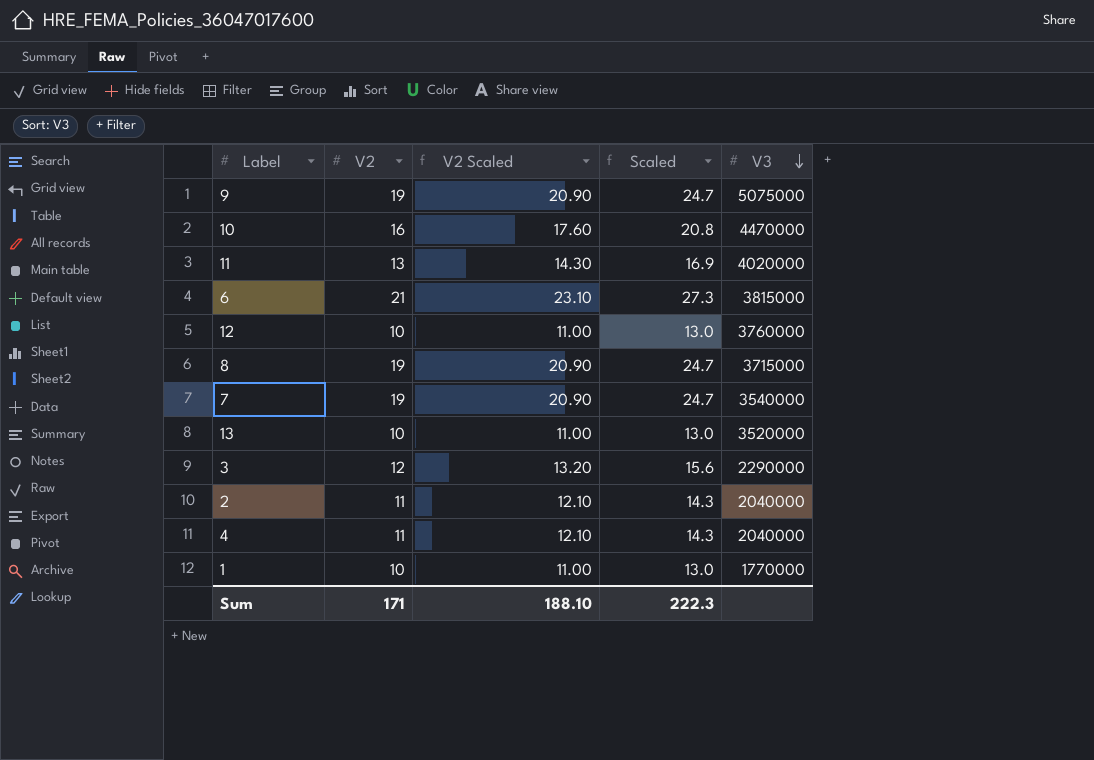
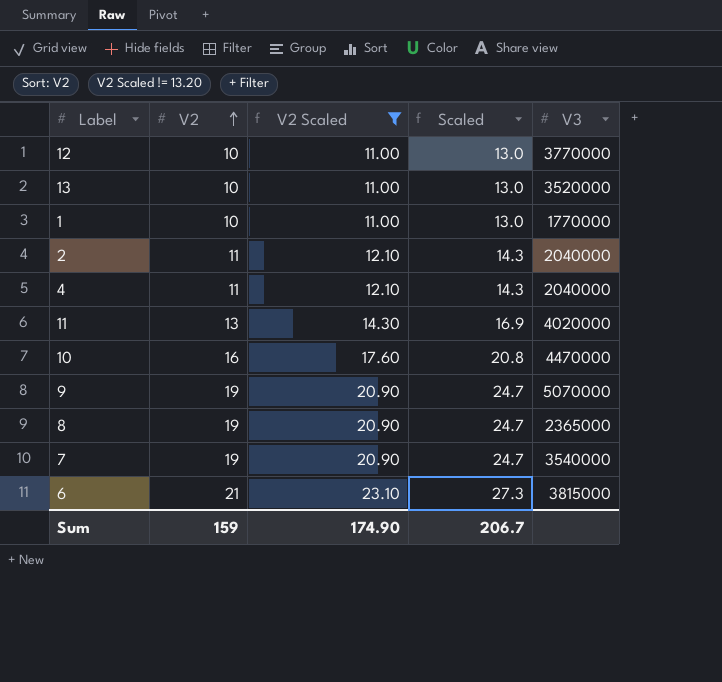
filter: none -> V2 Scaled != 13.20
row order: V3 descending -> V2 ascending
12 | V3: 3760000 -> 3770000
9 | V3: 5075000 -> 5070000
8 | V3: 3715000 -> 2365000
Sum | V2: 171 -> 159
Sum | V2 Scaled: 188.10 -> 174.90
Sum | Scaled: 222.3 -> 206.7

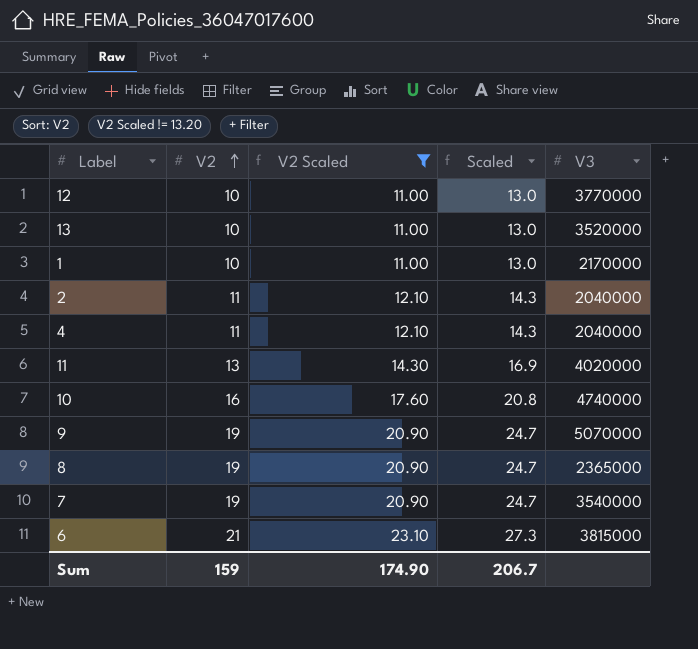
1 | V3: 1770000 -> 2170000
10 | V3: 4470000 -> 4740000

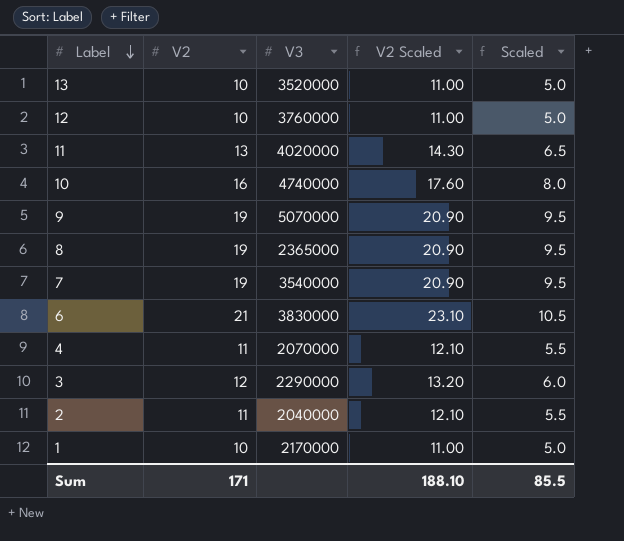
filter: V2 Scaled != 13.20 -> none
row order: V2 ascending -> Label descending
column V3 | position: 5 -> 3
column Scaled | formula: [V2] * 1.3 -> [V2] * 0.5
12 | V3: 3770000 -> 3760000
6 | V3: 3815000 -> 3830000
4 | V3: 2040000 -> 2070000
Sum | V2: 159 -> 171
Sum | V2 Scaled: 174.90 -> 188.10
Sum | Scaled: 206.7 -> 85.5

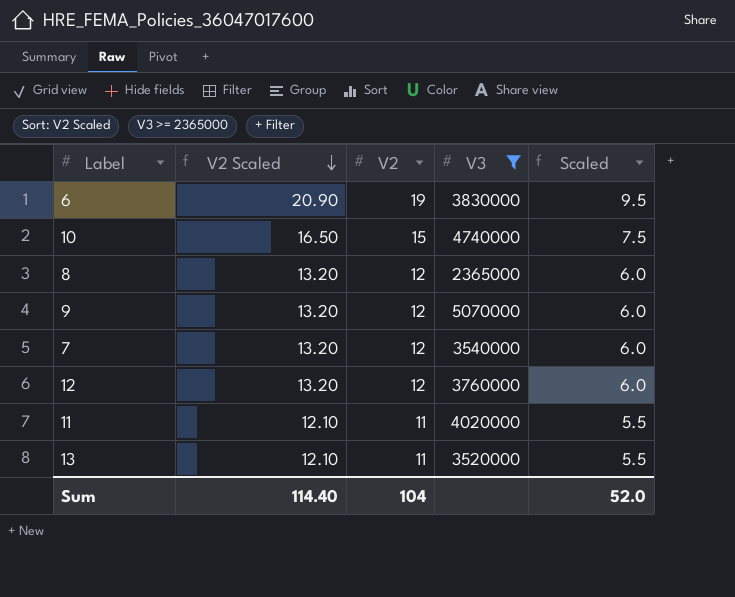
filter: none -> V3 >= 2365000
row order: Label descending -> V2 Scaled descending
column V2 Scaled | position: 4 -> 2
6 | V2 Scaled: 23.10 -> 20.90
6 | V2: 21 -> 19
6 | Scaled: 10.5 -> 9.5
10 | V2 Scaled: 17.60 -> 16.50
10 | V2: 16 -> 15
10 | Scaled: 8.0 -> 7.5
8 | V2 Scaled: 20.90 -> 13.20
8 | V2: 19 -> 12
8 | Scaled: 9.5 -> 6.0
9 | V2 Scaled: 20.90 -> 13.20
9 | V2: 19 -> 12
9 | Scaled: 9.5 -> 6.0
7 | V2 Scaled: 20.90 -> 13.20
7 | V2: 19 -> 12
7 | Scaled: 9.5 -> 6.0
12 | V2 Scaled: 11.00 -> 13.20
12 | V2: 10 -> 12
12 | Scaled: 5.0 -> 6.0
11 | V2 Scaled: 14.30 -> 12.10
11 | V2: 13 -> 11
11 | Scaled: 6.5 -> 5.5
13 | V2 Scaled: 11.00 -> 12.10
13 | V2: 10 -> 11
13 | Scaled: 5.0 -> 5.5
Sum | V2 Scaled: 188.10 -> 114.40
Sum | V2: 171 -> 104
Sum | Scaled: 85.5 -> 52.0

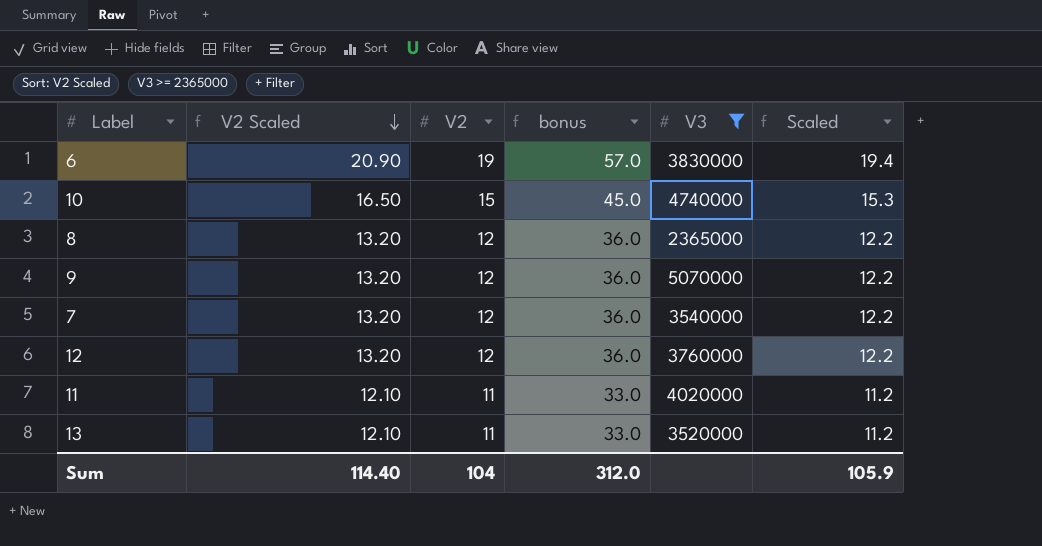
column bonus | formula: none -> [V2] * 3
column Scaled | formula: [V2] * 0.5 -> [V2] * 1.02
Sum | Scaled: 52.0 -> 105.9

